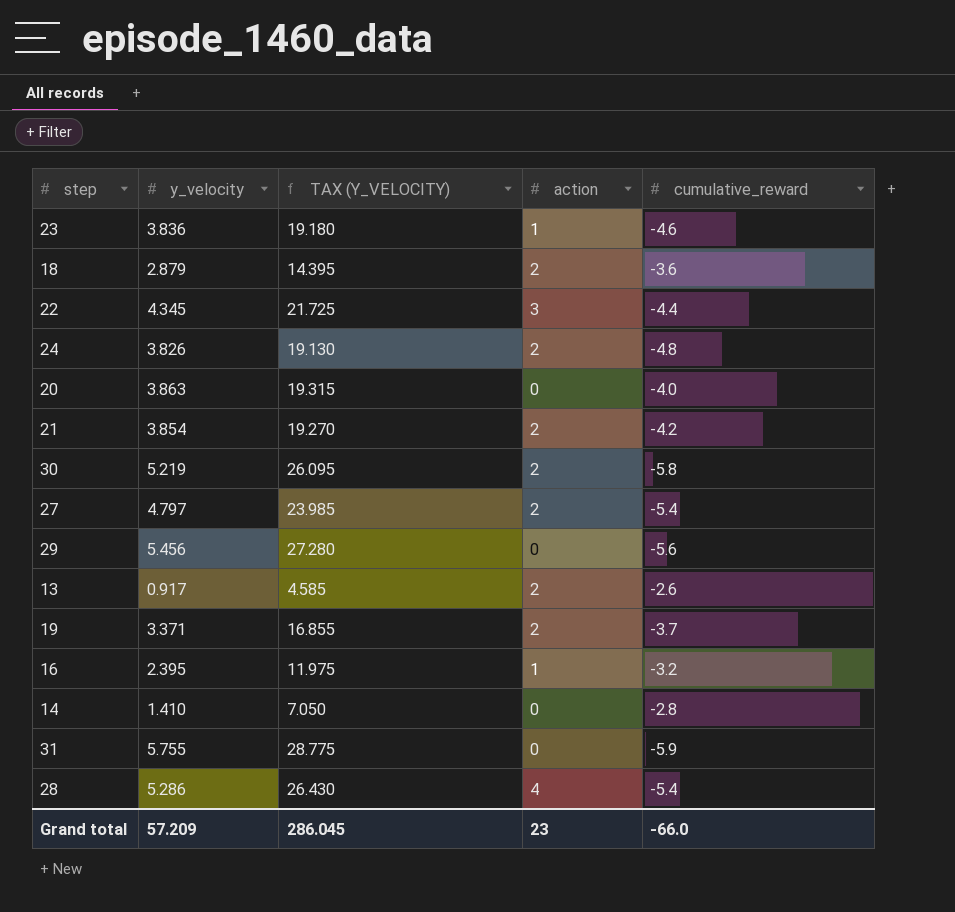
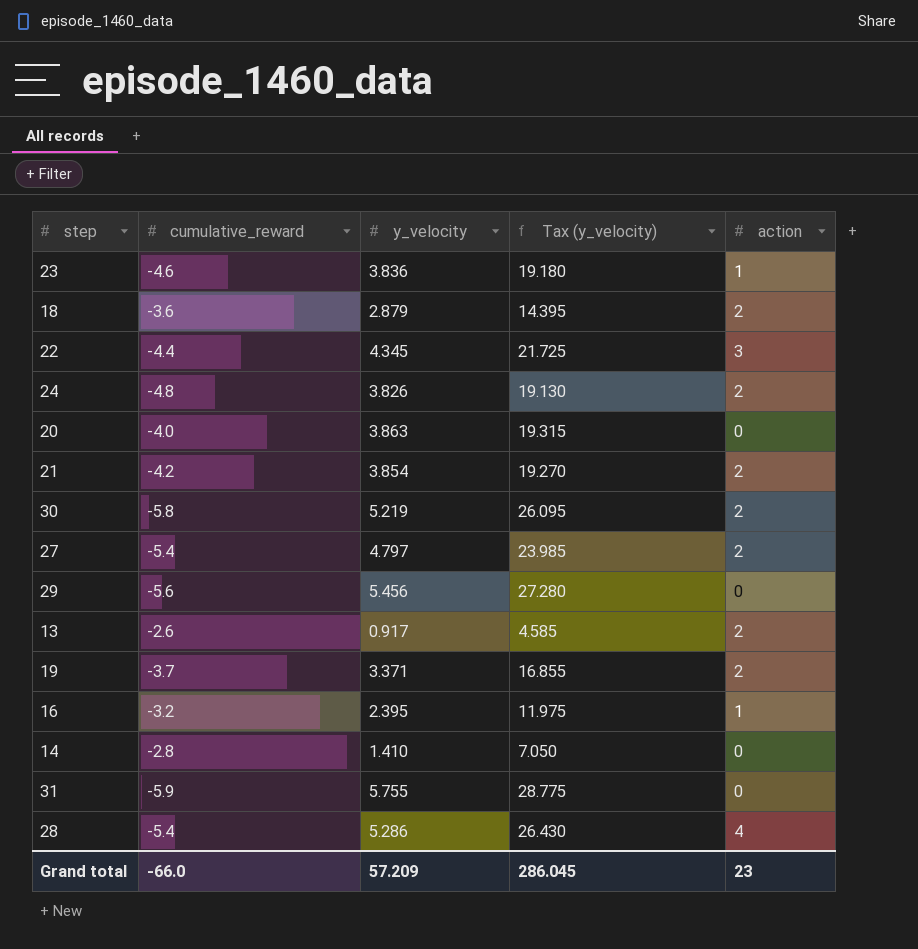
column cumulative_reward | position: 5 -> 2
column name: TAX (Y_VELOCITY) -> Tax (y_velocity)

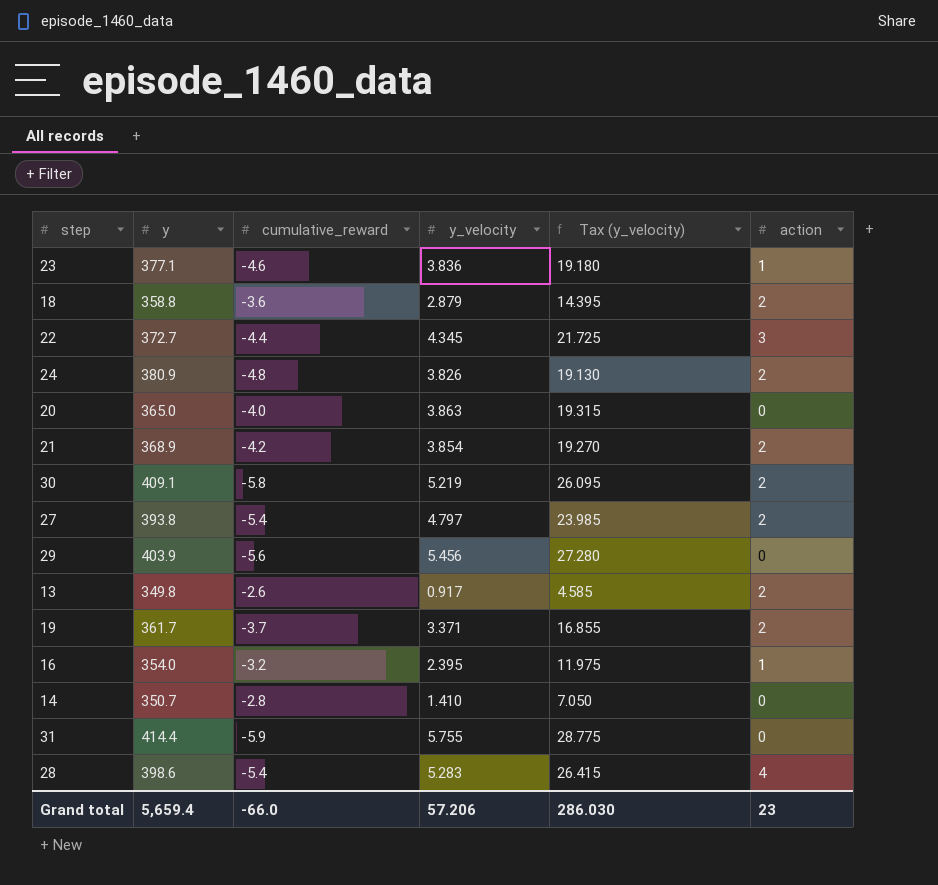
column y | position: none -> 2
28 | y_velocity: 5.286 -> 5.283
28 | Tax (y_velocity): 26.430 -> 26.415
Grand total | y_velocity: 57.209 -> 57.206
Grand total | Tax (y_velocity): 286.045 -> 286.030

